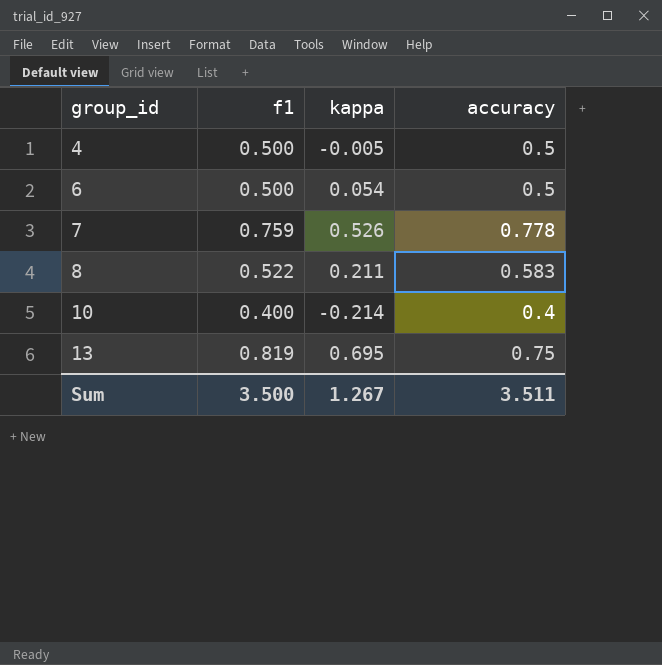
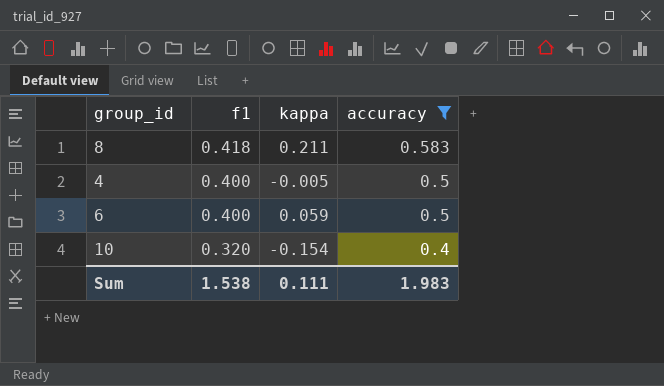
filter: none -> accuracy <= 0.583
row order: group_id ascending -> f1 descending
8 | f1: 0.522 -> 0.418
4 | f1: 0.500 -> 0.400
6 | f1: 0.500 -> 0.400
6 | kappa: 0.054 -> 0.059
10 | f1: 0.400 -> 0.320
10 | kappa: -0.214 -> -0.154
Sum | f1: 3.500 -> 1.538
Sum | kappa: 1.267 -> 0.111
Sum | accuracy: 3.511 -> 1.983

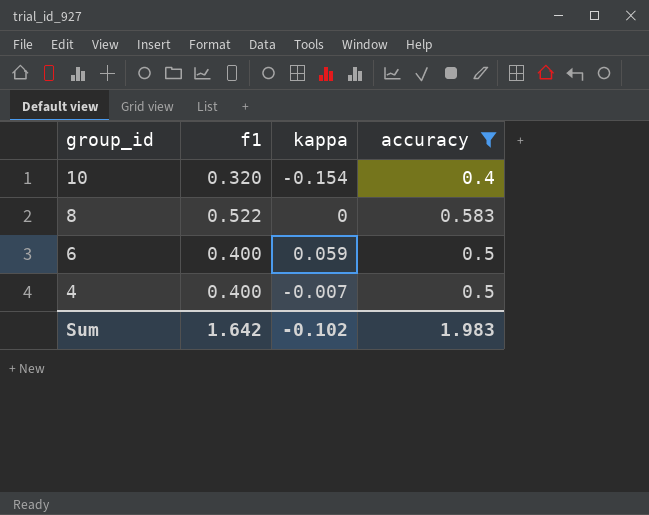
row order: f1 descending -> group_id descending
8 | f1: 0.418 -> 0.522
8 | kappa: 0.211 -> 0
4 | kappa: -0.005 -> -0.007
Sum | f1: 1.538 -> 1.642
Sum | kappa: 0.111 -> -0.102

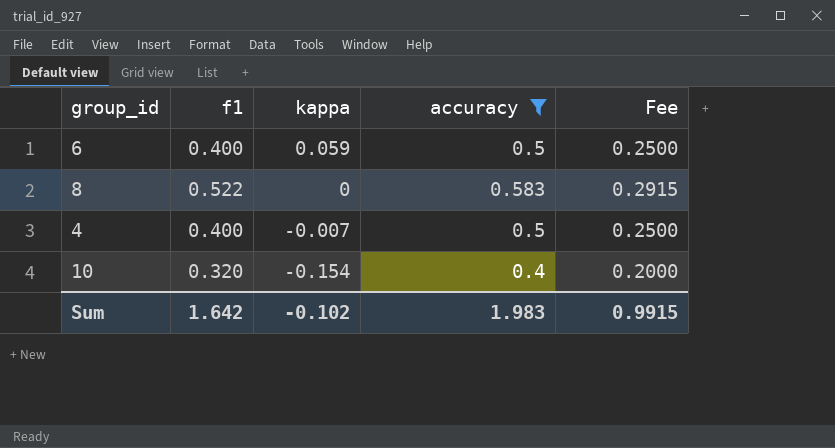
row order: group_id descending -> kappa descending
column Fee | formula: none -> [accuracy] * 0.5

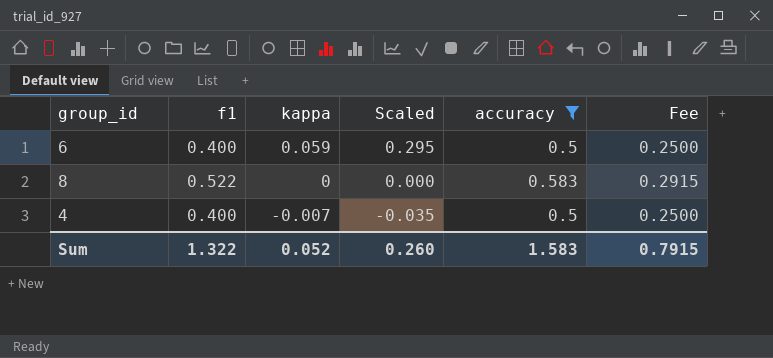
column Scaled | formula: none -> [kappa] * 5
row 10: 0.320 | -0.154 | 0.4 | 0.2000 -> none
Sum | f1: 1.642 -> 1.322
Sum | kappa: -0.102 -> 0.052
Sum | accuracy: 1.983 -> 1.583
Sum | Fee: 0.9915 -> 0.7915

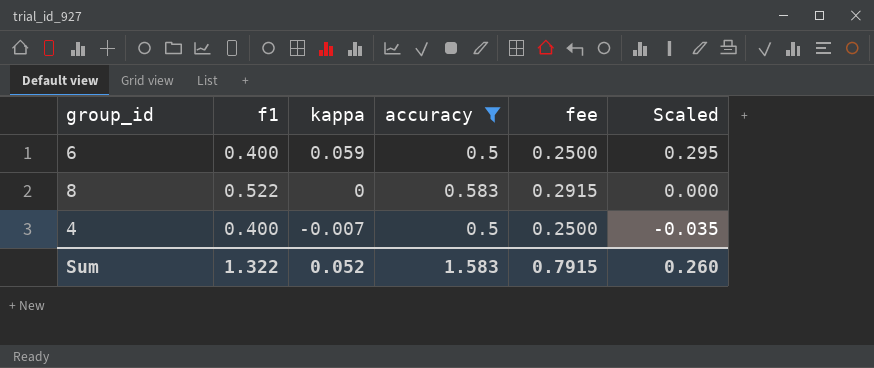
column name: Fee -> fee
column Scaled | position: 4 -> 6

